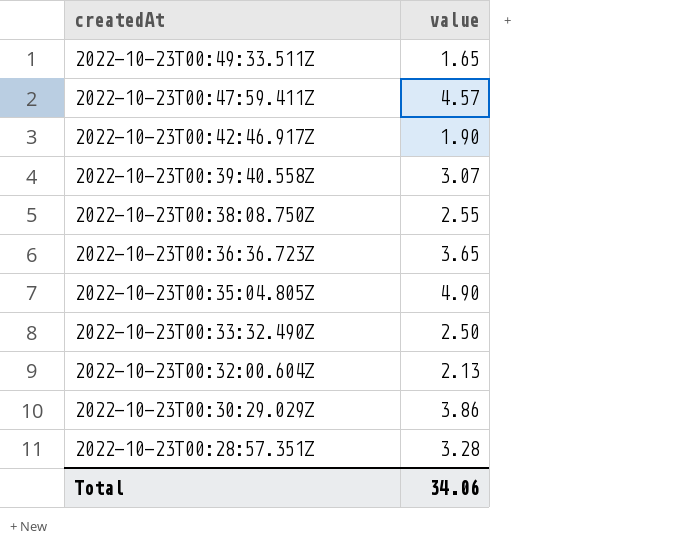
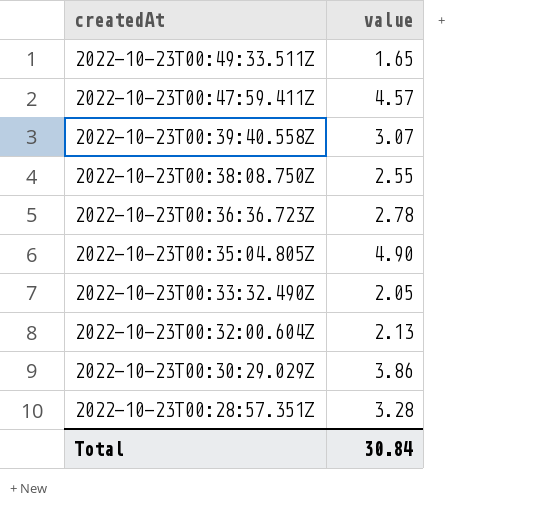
row 2022-10-23T00:42:46.917Z: 1.90 -> none
2022-10-23T00:36:36.723Z | value: 3.65 -> 2.78
2022-10-23T00:33:32.490Z | value: 2.50 -> 2.05
Total | value: 34.06 -> 30.84

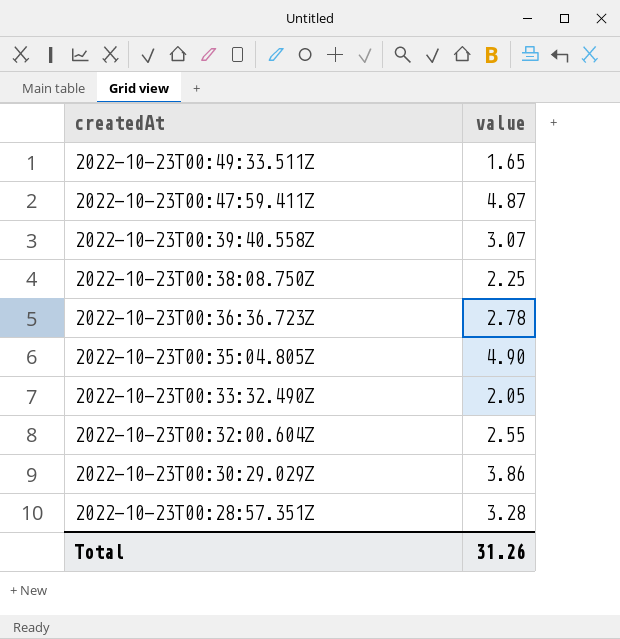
2022-10-23T00:47:59.411Z | value: 4.57 -> 4.87
2022-10-23T00:38:08.750Z | value: 2.55 -> 2.25
2022-10-23T00:32:00.604Z | value: 2.13 -> 2.55
Total | value: 30.84 -> 31.26

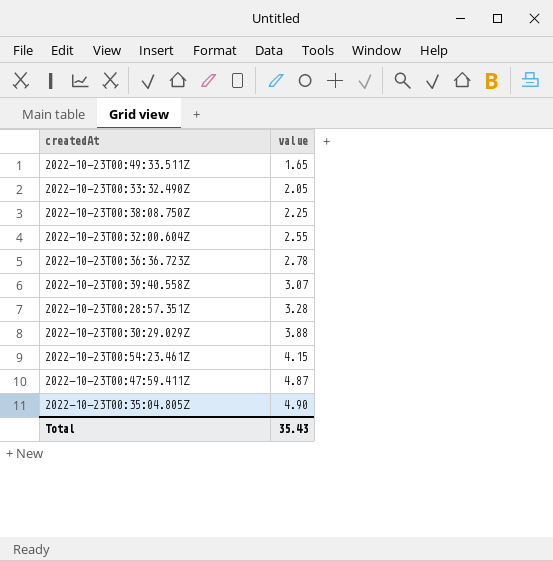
row order: createdAt descending -> value ascending
2022-10-23T00:30:29.029Z | value: 3.86 -> 3.88
row 2022-10-23T00:54:23.461Z: none -> 4.15
Total | value: 31.26 -> 35.43

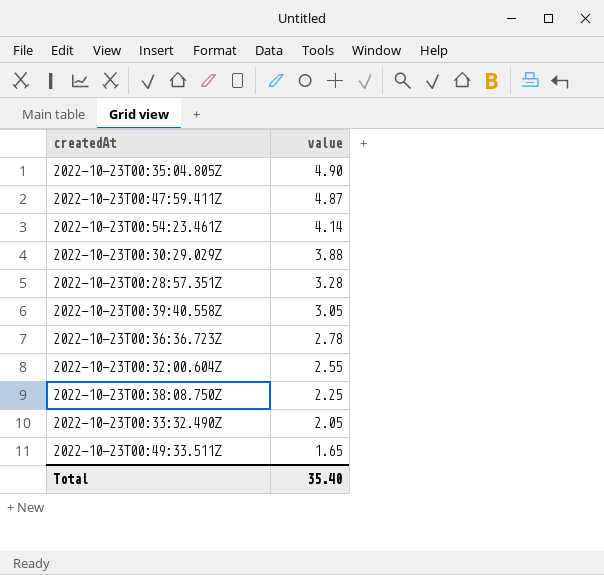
row order: value ascending -> value descending
2022-10-23T00:54:23.461Z | value: 4.15 -> 4.14
2022-10-23T00:39:40.558Z | value: 3.07 -> 3.05
Total | value: 35.43 -> 35.40

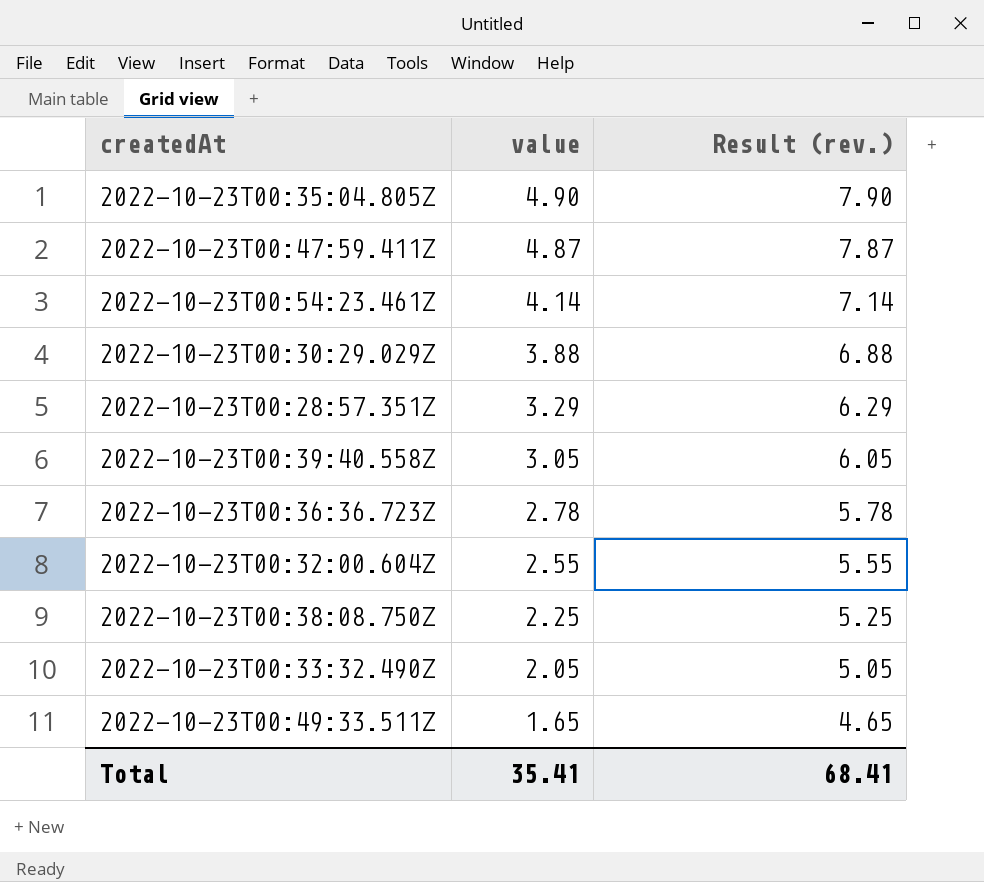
column Result (rev.) | formula: none -> [value] + 3
2022-10-23T00:28:57.351Z | value: 3.28 -> 3.29
Total | value: 35.40 -> 35.41

